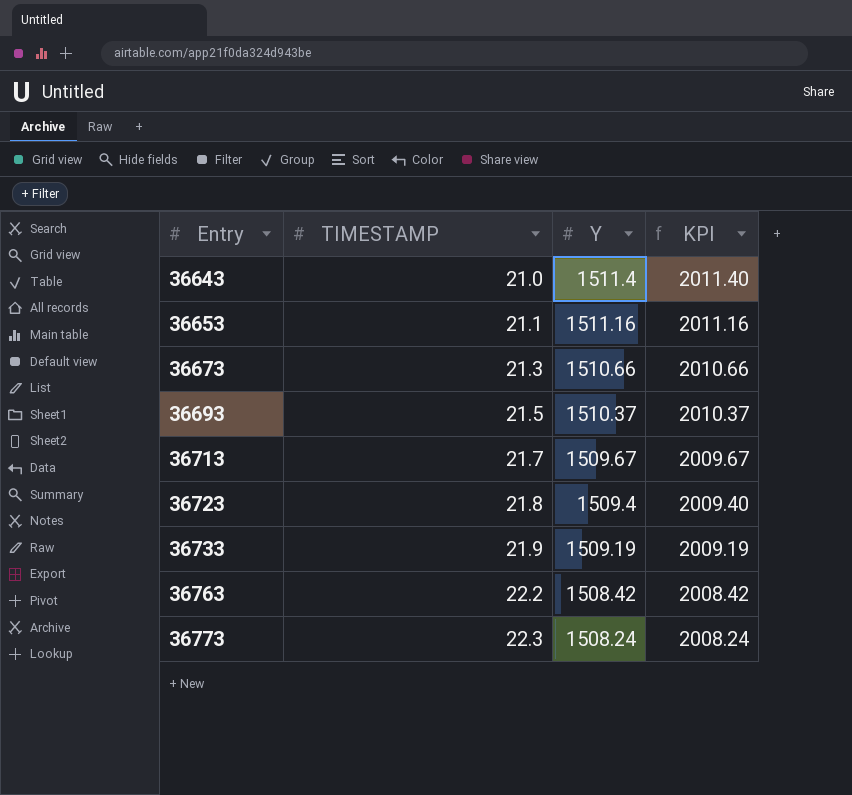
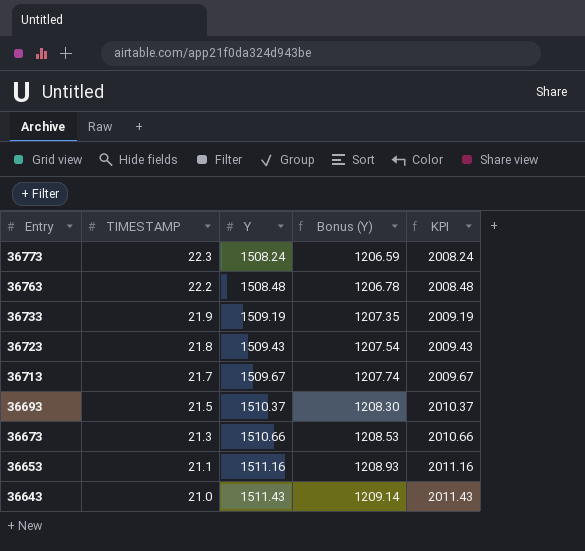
row order: Entry ascending -> Entry descending
column Bonus (Y) | formula: none -> [Y] * 0.8
36763 | Y: 1508.42 -> 1508.48
36763 | KPI: 2008.42 -> 2008.48
36723 | Y: 1509.4 -> 1509.43
36723 | KPI: 2009.40 -> 2009.43
36643 | Y: 1511.4 -> 1511.43
36643 | KPI: 2011.40 -> 2011.43

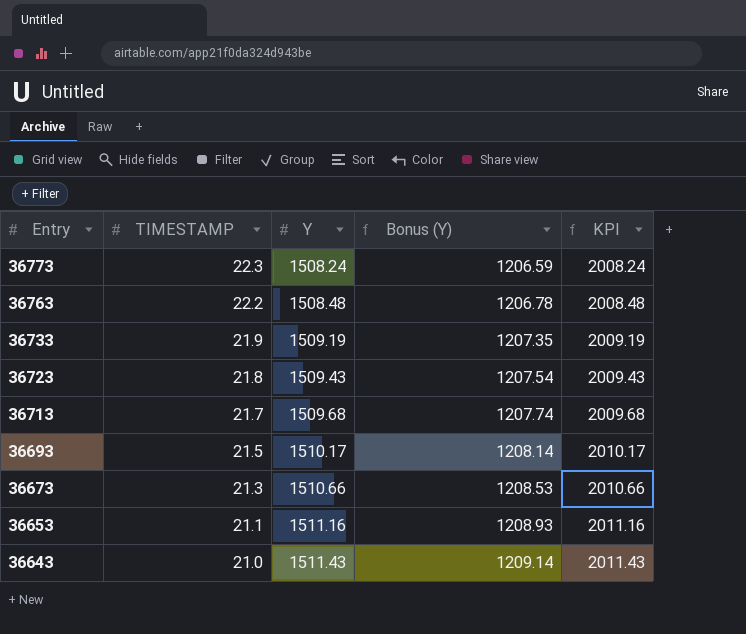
36713 | Y: 1509.67 -> 1509.68
36713 | KPI: 2009.67 -> 2009.68
36693 | Y: 1510.37 -> 1510.17
36693 | Bonus (Y): 1208.30 -> 1208.14
36693 | KPI: 2010.37 -> 2010.17

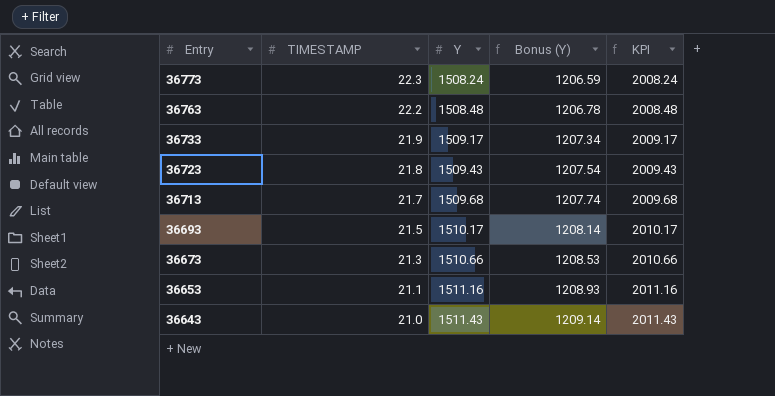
36733 | Y: 1509.19 -> 1509.17
36733 | Bonus (Y): 1207.35 -> 1207.34
36733 | KPI: 2009.19 -> 2009.17

